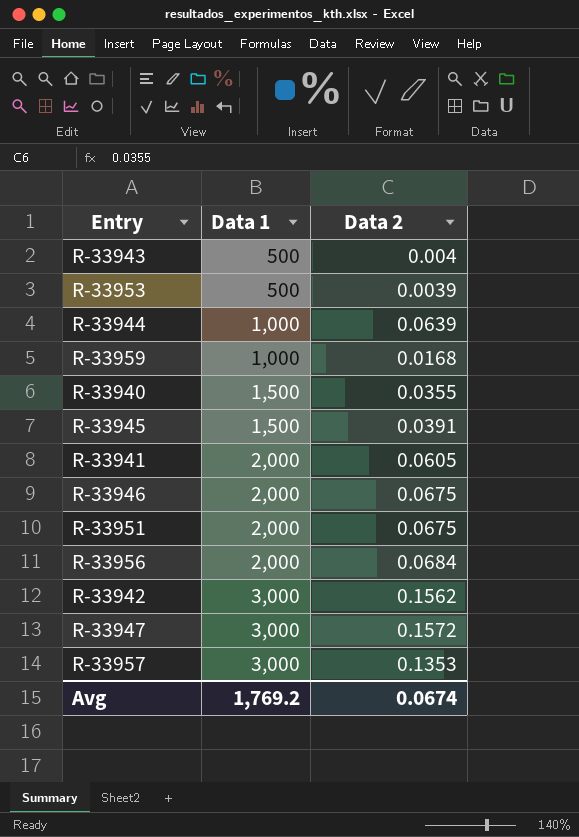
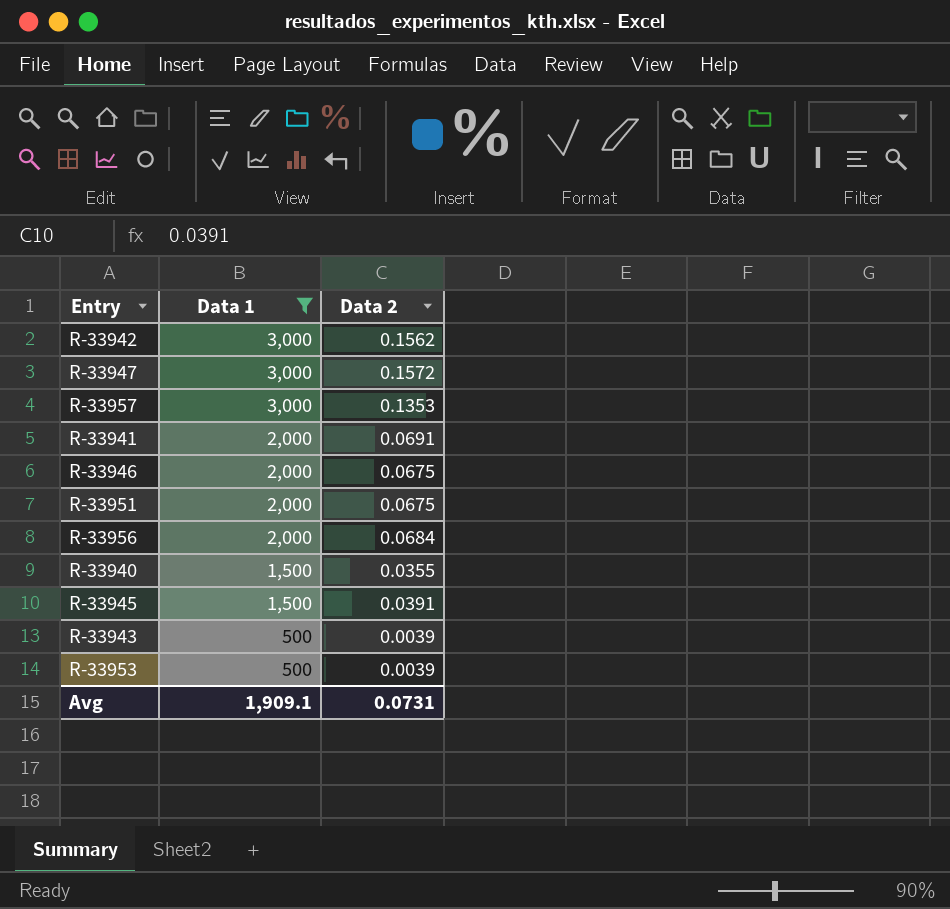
filter: none -> Data 1 != 1,000
row order: Data 1 ascending -> Data 1 descending
R-33941 | Data 2: 0.0605 -> 0.0691
R-33943 | Data 2: 0.004 -> 0.0039
Avg | Data 1: 1,769.2 -> 1,909.1
Avg | Data 2: 0.0674 -> 0.0731

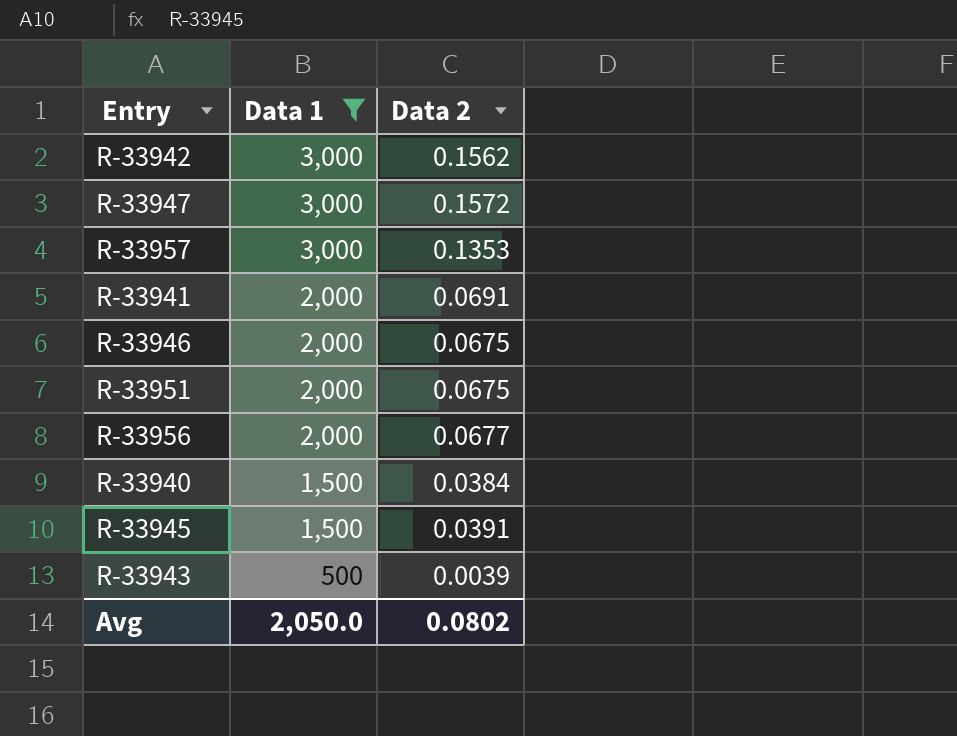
row R-33953: 500 | 0.0039 -> none
R-33956 | Data 2: 0.0684 -> 0.0677
R-33940 | Data 2: 0.0355 -> 0.0384
Avg | Data 1: 1,909.1 -> 2,050.0
Avg | Data 2: 0.0731 -> 0.0802

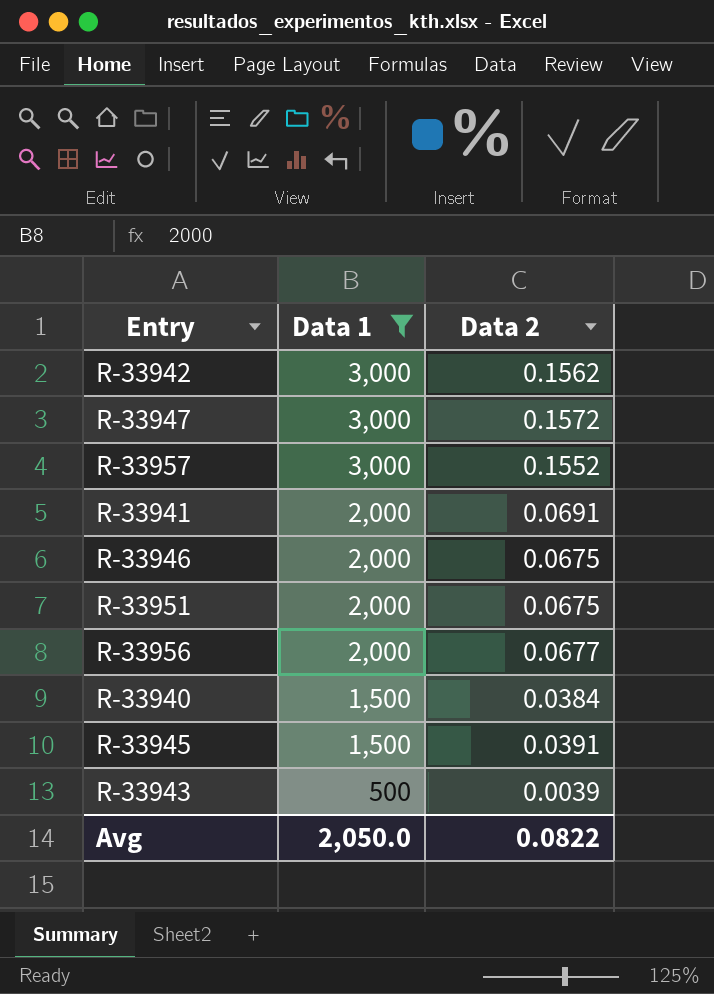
R-33957 | Data 2: 0.1353 -> 0.1552
Avg | Data 2: 0.0802 -> 0.0822

